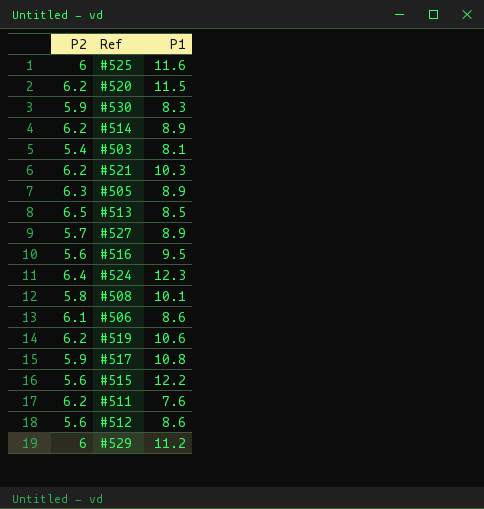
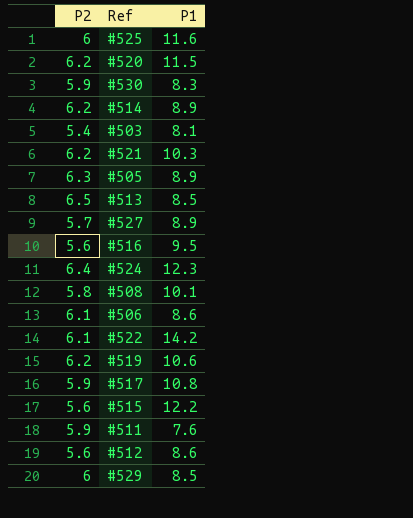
row #522: none -> 6.1 | 14.2
#511 | P2: 6.2 -> 5.9
#529 | P1: 11.2 -> 8.5

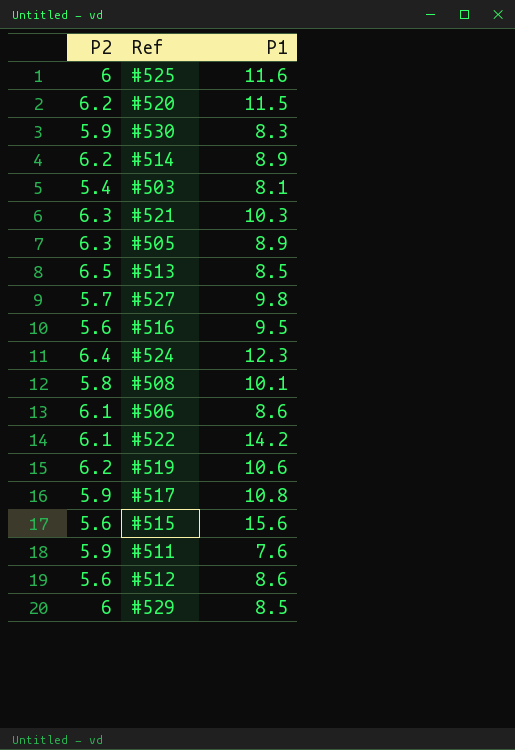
#521 | P2: 6.2 -> 6.3
#527 | P1: 8.9 -> 9.8
#515 | P1: 12.2 -> 15.6

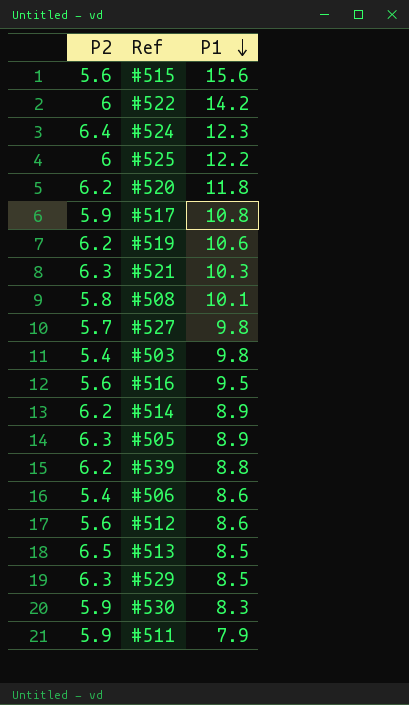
row order: none -> P1 descending
#522 | P2: 6.1 -> 6
#525 | P1: 11.6 -> 12.2
#520 | P1: 11.5 -> 11.8
#503 | P1: 8.1 -> 9.8
row #539: none -> 6.2 | 8.8
#506 | P2: 6.1 -> 5.4
#529 | P2: 6 -> 6.3
#511 | P1: 7.6 -> 7.9

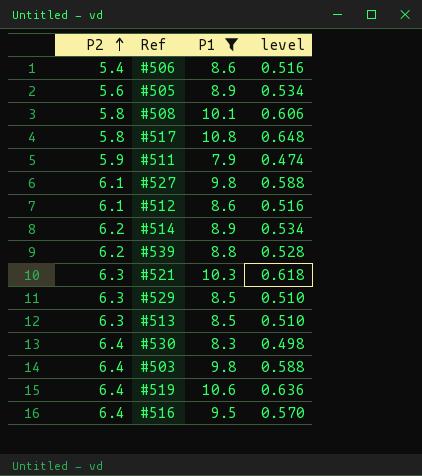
filter: none -> P1 <= 10.8
row order: P1 descending -> P2 ascending
column level | formula: none -> [P1] * 0.06
#505 | P2: 6.3 -> 5.6
#517 | P2: 5.9 -> 5.8
#527 | P2: 5.7 -> 6.1
#512 | P2: 5.6 -> 6.1
#513 | P2: 6.5 -> 6.3
#530 | P2: 5.9 -> 6.4
#503 | P2: 5.4 -> 6.4
#519 | P2: 6.2 -> 6.4
#516 | P2: 5.6 -> 6.4

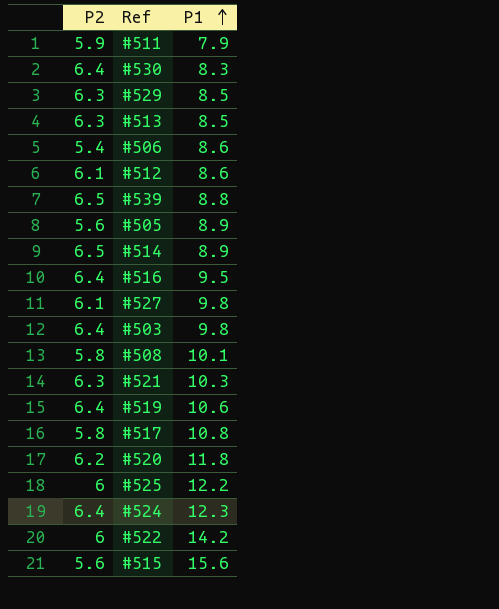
filter: P1 <= 10.8 -> none
row order: P2 ascending -> P1 ascending
column level | formula: [P1] * 0.06 -> none
#539 | P2: 6.2 -> 6.5
#514 | P2: 6.2 -> 6.5

